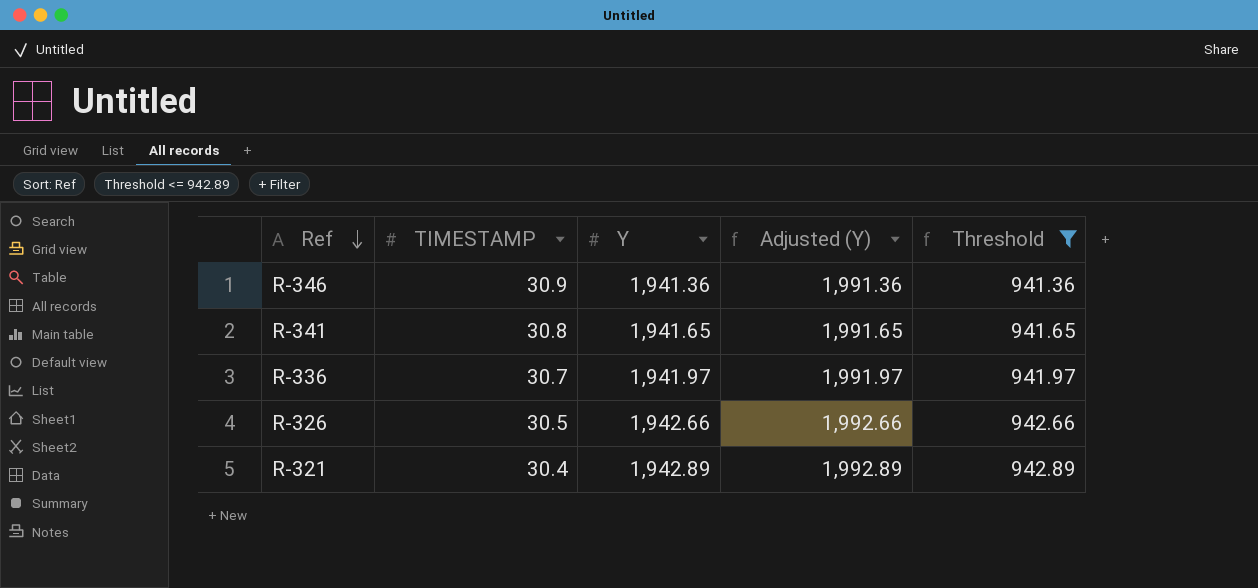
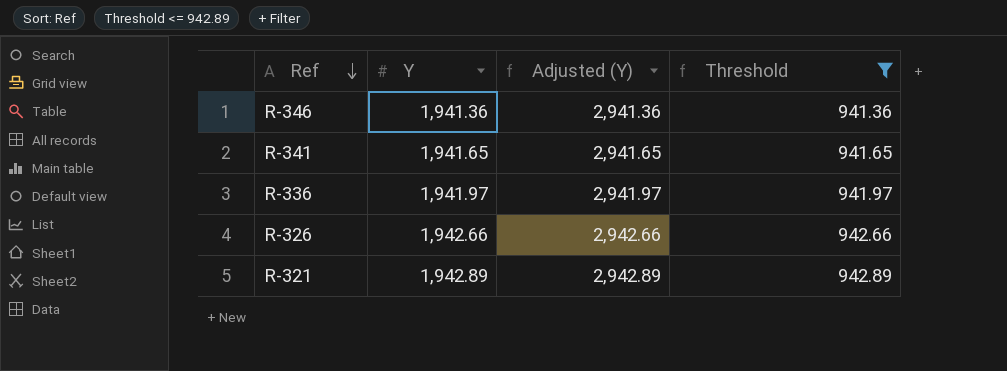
column TIMESTAMP | position: 2 -> none
column Adjusted (Y) | formula: [Y] + 50 -> [Y] + 1000

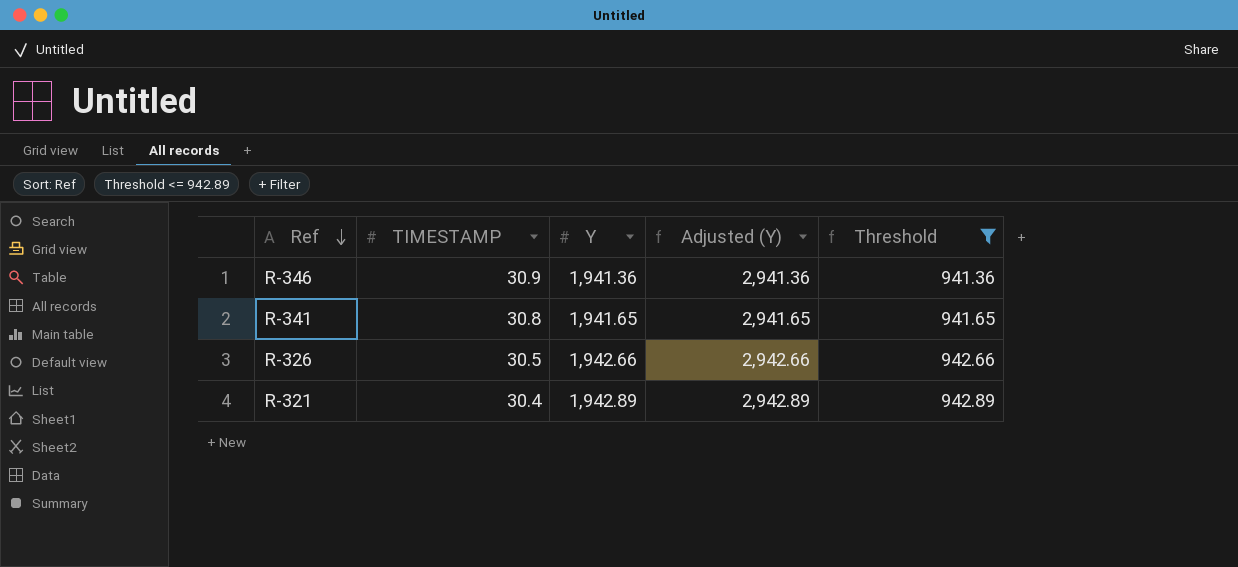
column TIMESTAMP | position: none -> 2
row R-336: 1,941.97 | 2,941.97 | 941.97 -> none

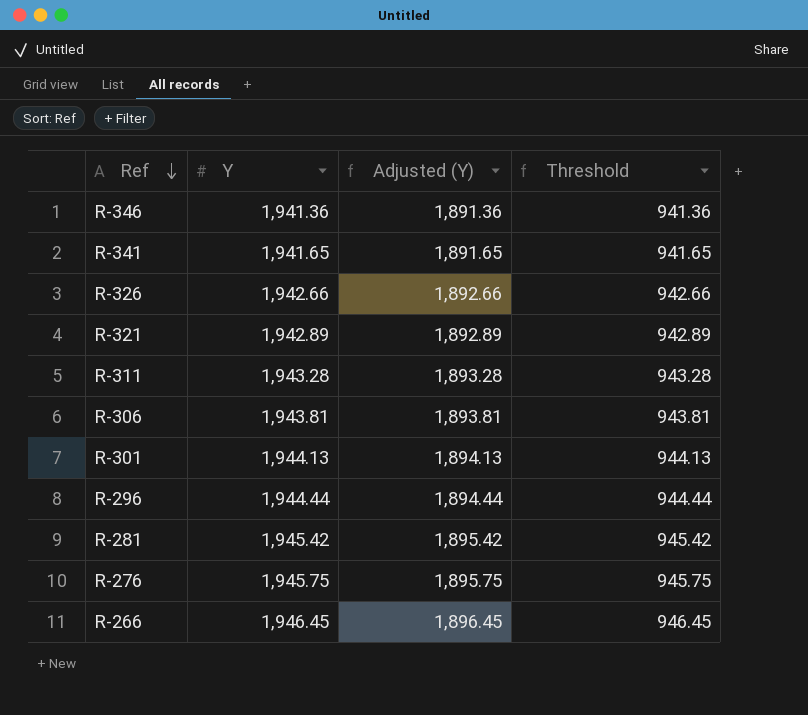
filter: Threshold <= 942.89 -> none
column TIMESTAMP | position: 2 -> none
column Adjusted (Y) | formula: [Y] + 1000 -> [Y] - 50

